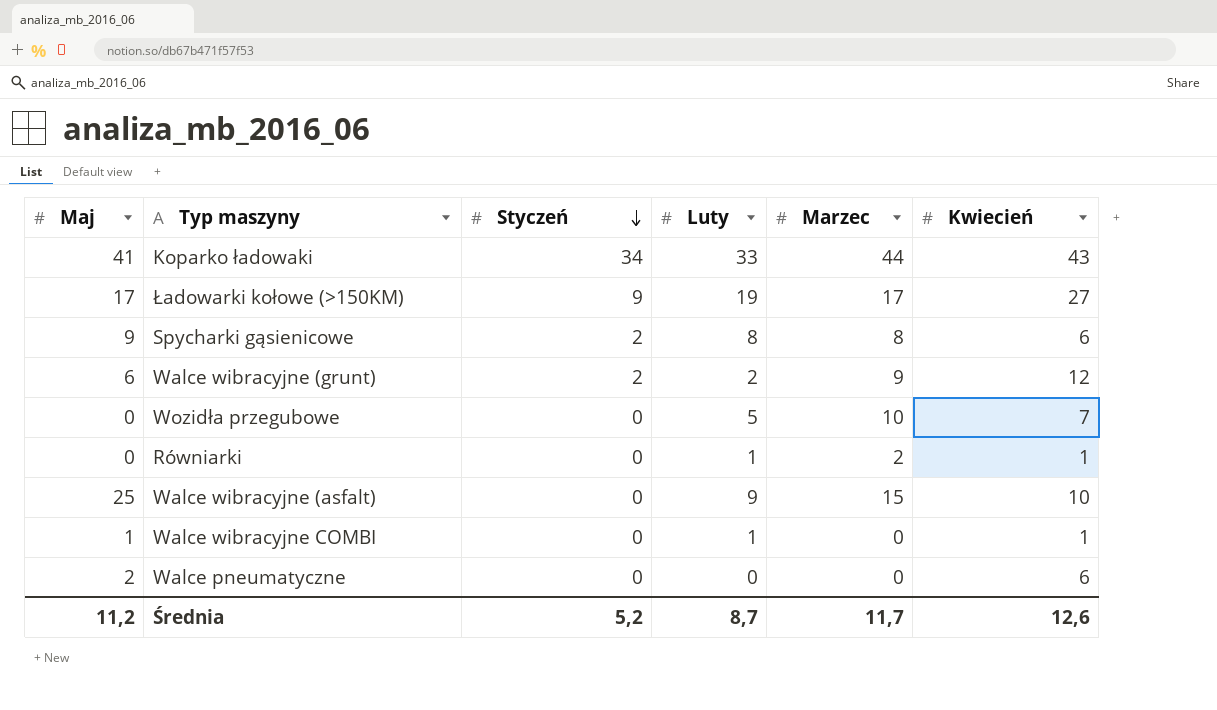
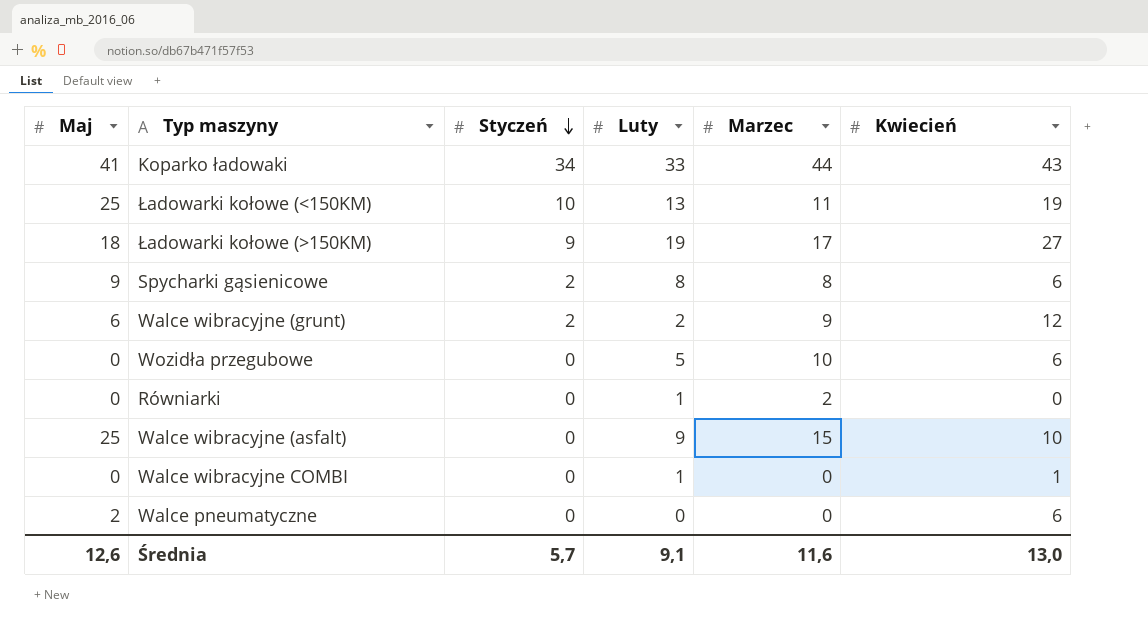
row Ładowarki kołowe (<150KM): none -> 25 | 10 | 13 | 11 | 19
Ładowarki kołowe (>150KM) | Maj: 17 -> 18
Wozidła przegubowe | Kwiecień: 7 -> 6
Równiarki | Kwiecień: 1 -> 0
Walce wibracyjne COMBI | Maj: 1 -> 0
Średnia | Maj: 11,2 -> 12,6
Średnia | Styczeń: 5,2 -> 5,7
Średnia | Luty: 8,7 -> 9,1
Średnia | Marzec: 11,7 -> 11,6
Średnia | Kwiecień: 12,6 -> 13,0

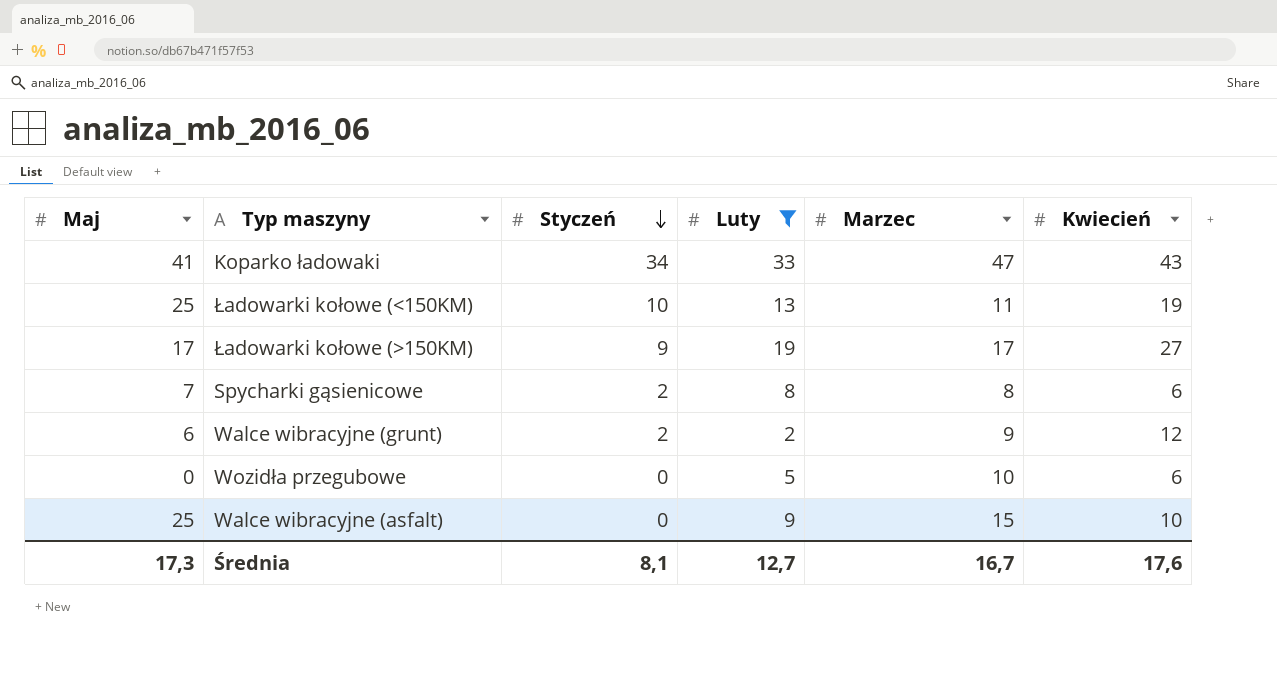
filter: none -> Luty >= 2
Koparko ładowaki | Marzec: 44 -> 47
Ładowarki kołowe (>150KM) | Maj: 18 -> 17
Spycharki gąsienicowe | Maj: 9 -> 7
Średnia | Maj: 12,6 -> 17,3
Średnia | Styczeń: 5,7 -> 8,1
Średnia | Luty: 9,1 -> 12,7
Średnia | Marzec: 11,6 -> 16,7
Średnia | Kwiecień: 13,0 -> 17,6

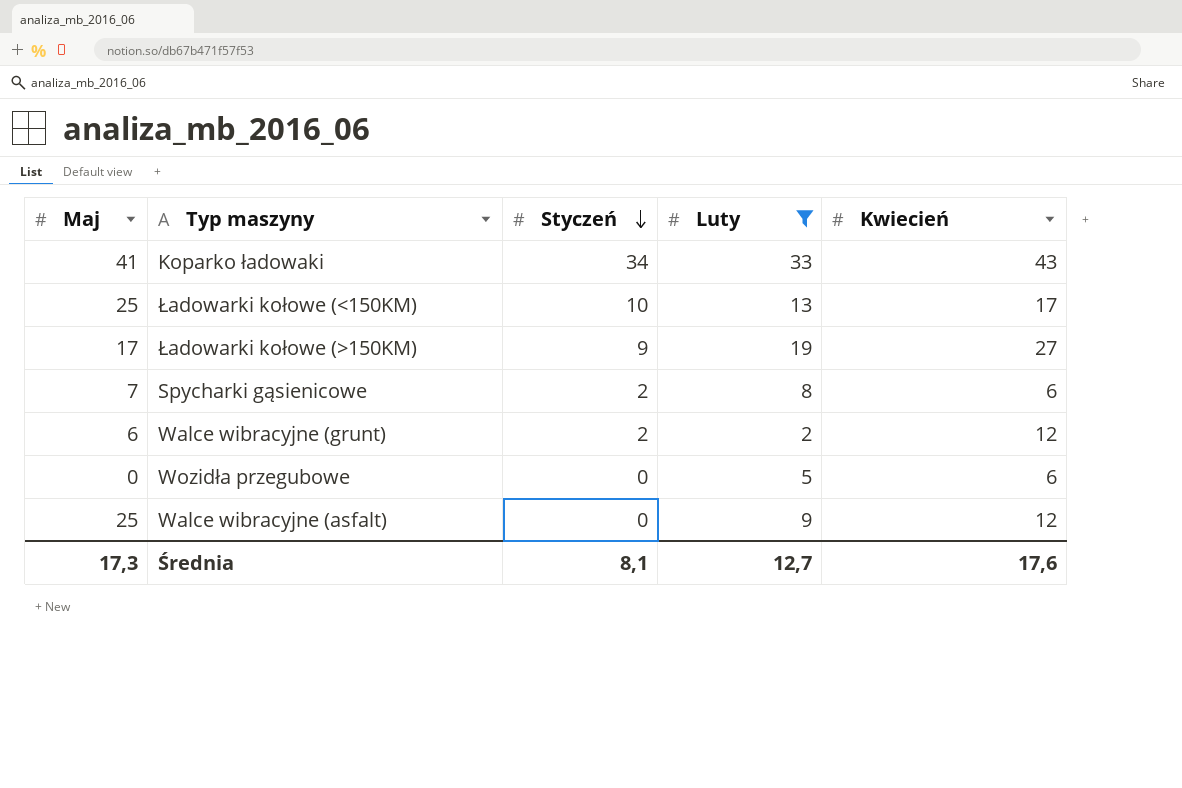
column Marzec | position: 5 -> none
Ładowarki kołowe (<150KM) | Kwiecień: 19 -> 17
Walce wibracyjne (asfalt) | Kwiecień: 10 -> 12

